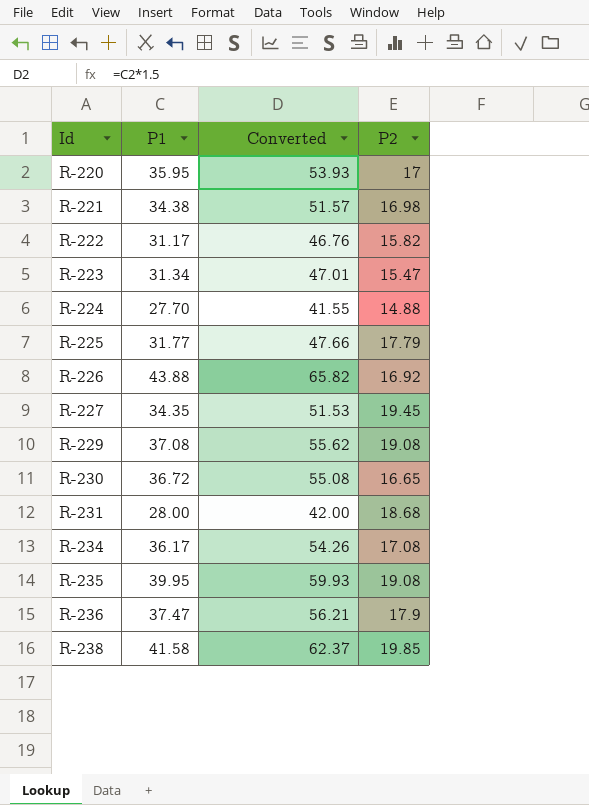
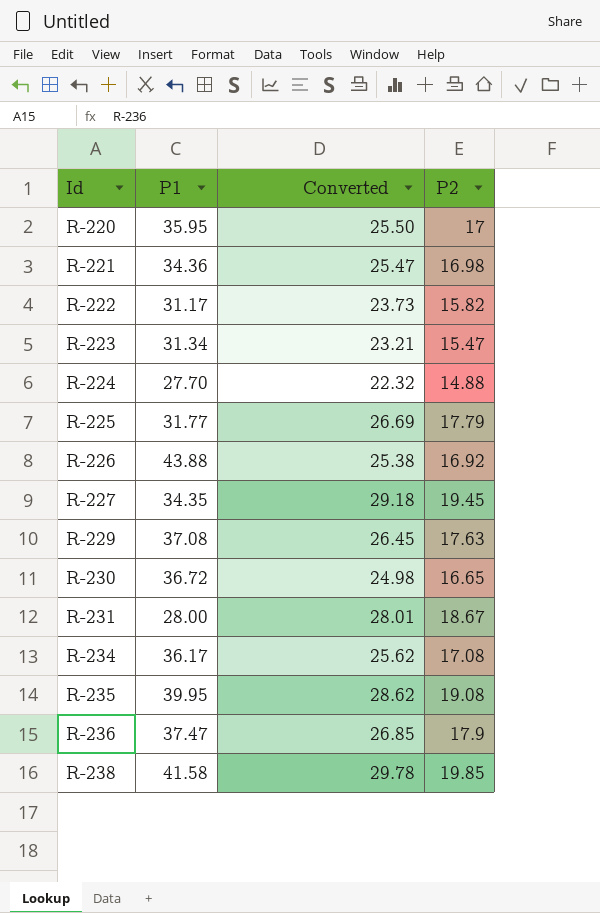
column Converted | formula: [P1] * 1.5 -> [P2] * 1.5
R-221 | P1: 34.38 -> 34.36
R-229 | P2: 19.08 -> 17.63
R-231 | P2: 18.68 -> 18.67

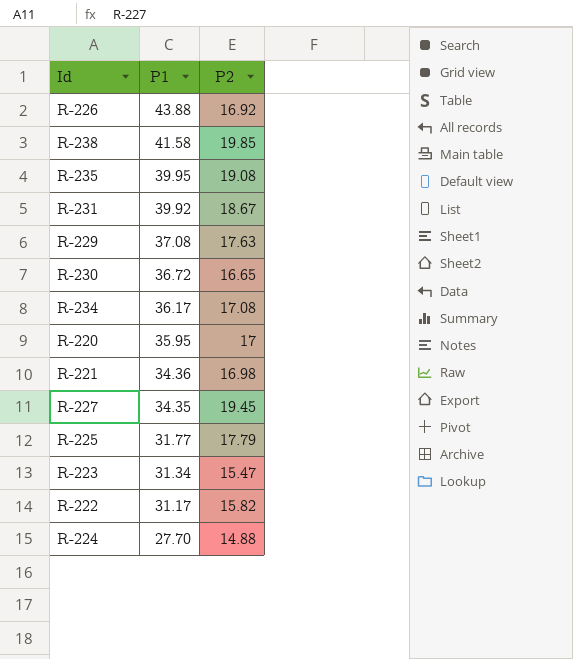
row order: Id ascending -> P1 descending
column Converted | formula: [P2] * 1.5 -> none
row R-236: 37.47 | 26.85 | 17.9 -> none
R-231 | P1: 28.00 -> 39.92

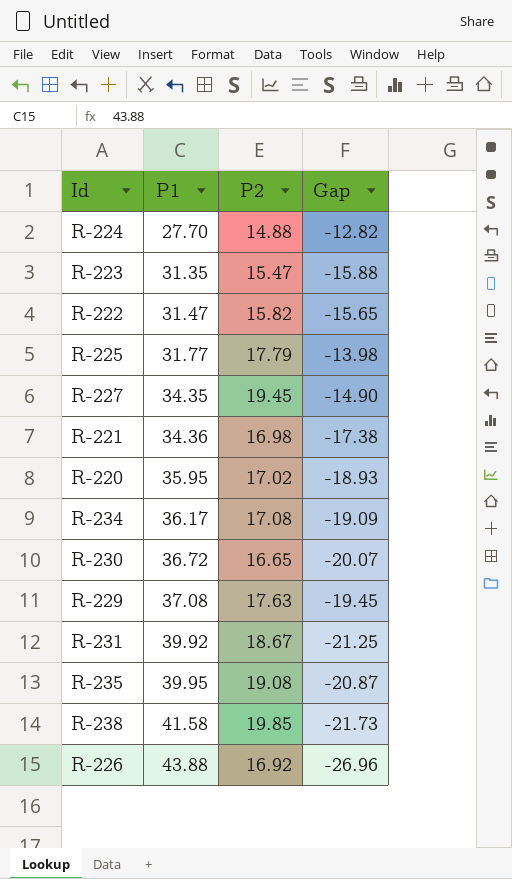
row order: P1 descending -> P1 ascending
column Gap | formula: none -> [P2] - [P1]
R-223 | P1: 31.34 -> 31.35
R-222 | P1: 31.17 -> 31.47
R-220 | P2: 17 -> 17.02

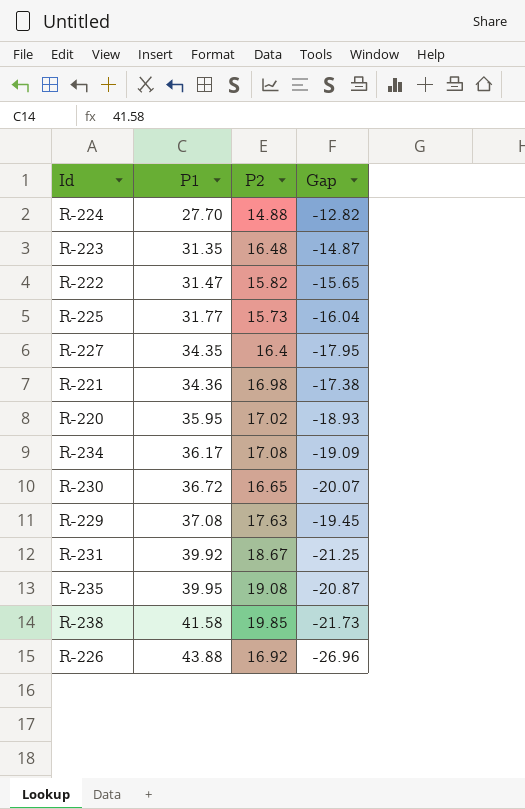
R-223 | P2: 15.47 -> 16.48
R-223 | Gap: -15.88 -> -14.87
R-225 | P2: 17.79 -> 15.73
R-225 | Gap: -13.98 -> -16.04
R-227 | P2: 19.45 -> 16.4
R-227 | Gap: -14.90 -> -17.95

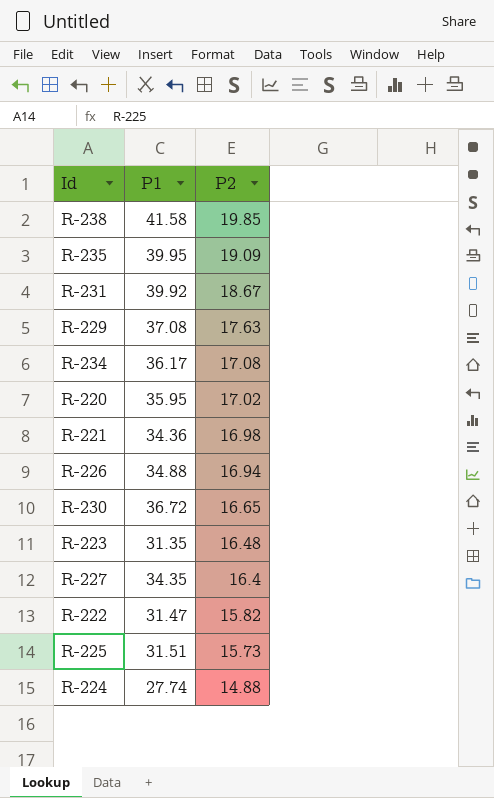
row order: P1 ascending -> P2 descending
column Gap | formula: [P2] - [P1] -> none
R-235 | P2: 19.08 -> 19.09
R-226 | P1: 43.88 -> 34.88
R-226 | P2: 16.92 -> 16.94
R-225 | P1: 31.77 -> 31.51
R-224 | P1: 27.70 -> 27.74

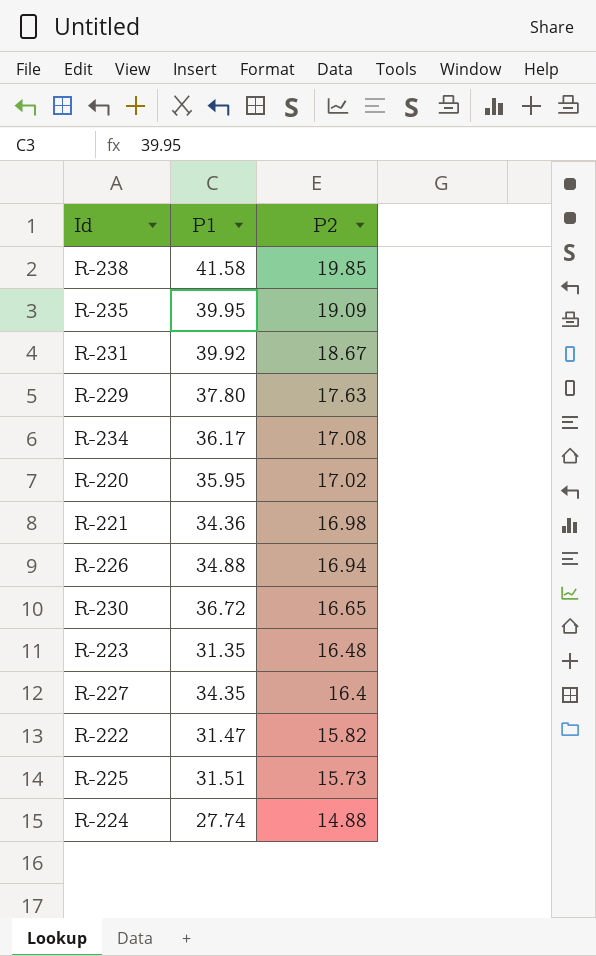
R-229 | P1: 37.08 -> 37.80

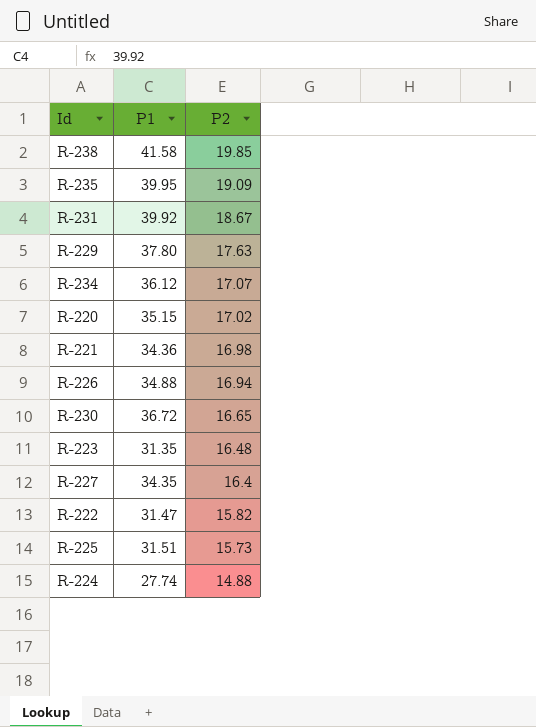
R-234 | P1: 36.17 -> 36.12
R-234 | P2: 17.08 -> 17.07
R-220 | P1: 35.95 -> 35.15

